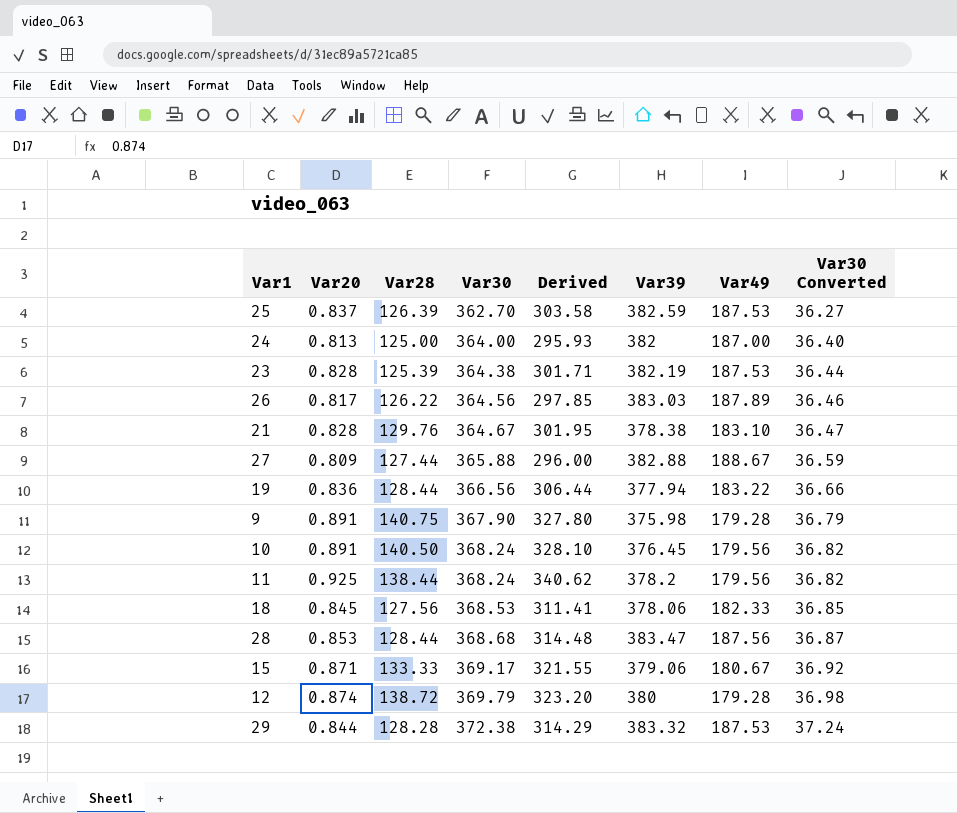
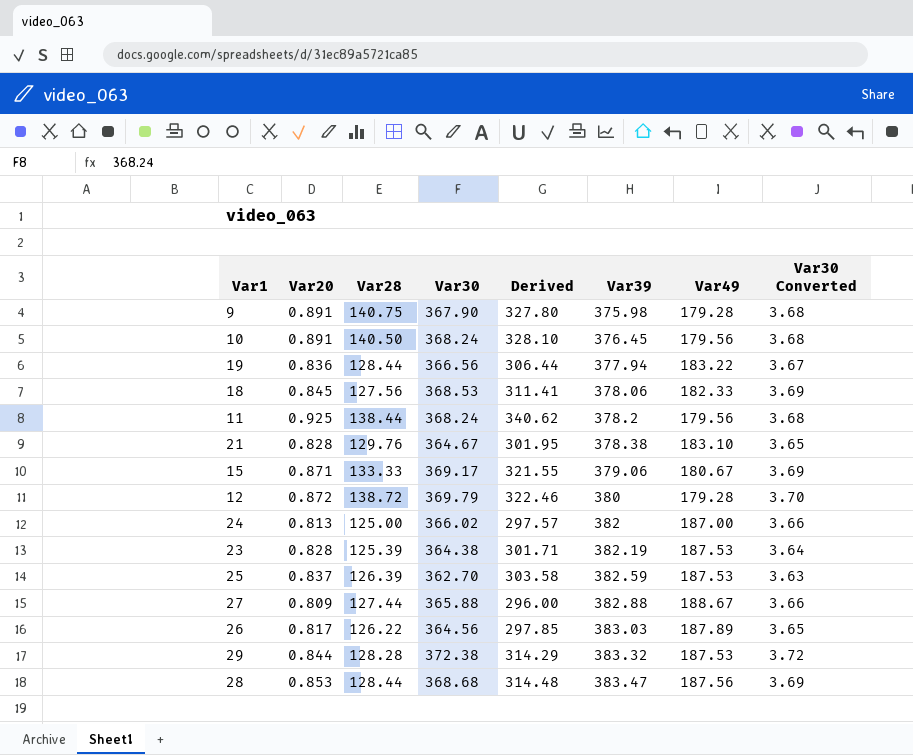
row order: Var30 ascending -> Var39 ascending
column Var30 Converted | formula: [Var30] * 0.1 -> [Var30] * 0.01
12 | Var20: 0.874 -> 0.872
12 | Derived: 323.20 -> 322.46
24 | Var30: 364.00 -> 366.02
24 | Derived: 295.93 -> 297.57

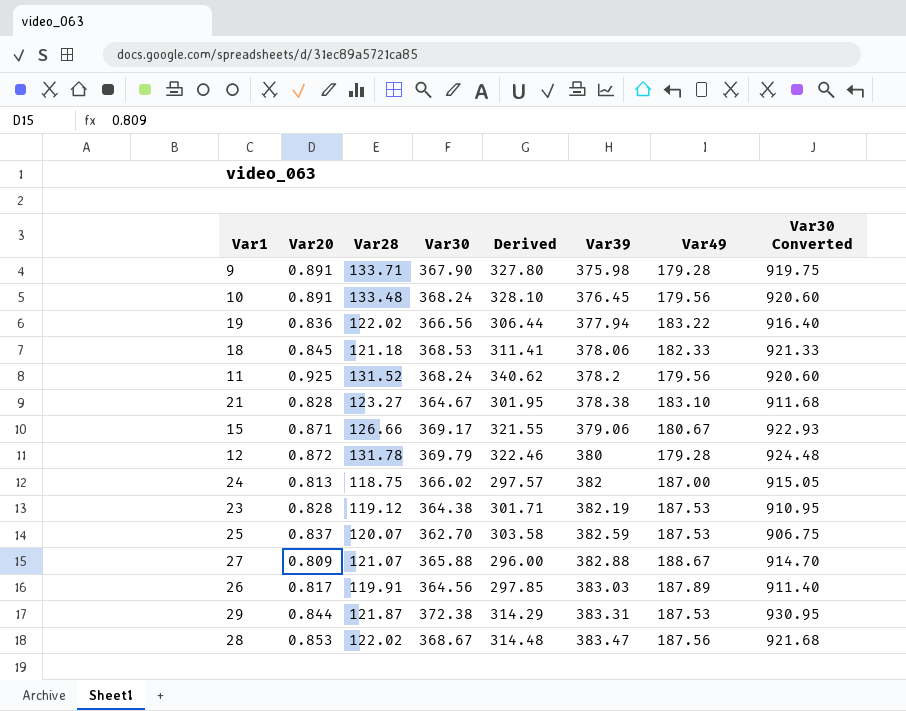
column Var30 Converted | formula: [Var30] * 0.01 -> [Var30] * 2.5
9 | Var28: 140.75 -> 133.71
10 | Var28: 140.50 -> 133.48
19 | Var28: 128.44 -> 122.02
18 | Var28: 127.56 -> 121.18
11 | Var28: 138.44 -> 131.52
21 | Var28: 129.76 -> 123.27
15 | Var28: 133.33 -> 126.66
12 | Var28: 138.72 -> 131.78
24 | Var28: 125.00 -> 118.75
23 | Var28: 125.39 -> 119.12
25 | Var28: 126.39 -> 120.07
27 | Var28: 127.44 -> 121.07
26 | Var28: 126.22 -> 119.91
29 | Var28: 128.28 -> 121.87
29 | Var39: 383.32 -> 383.31
28 | Var28: 128.44 -> 122.02
28 | Var30: 368.68 -> 368.67

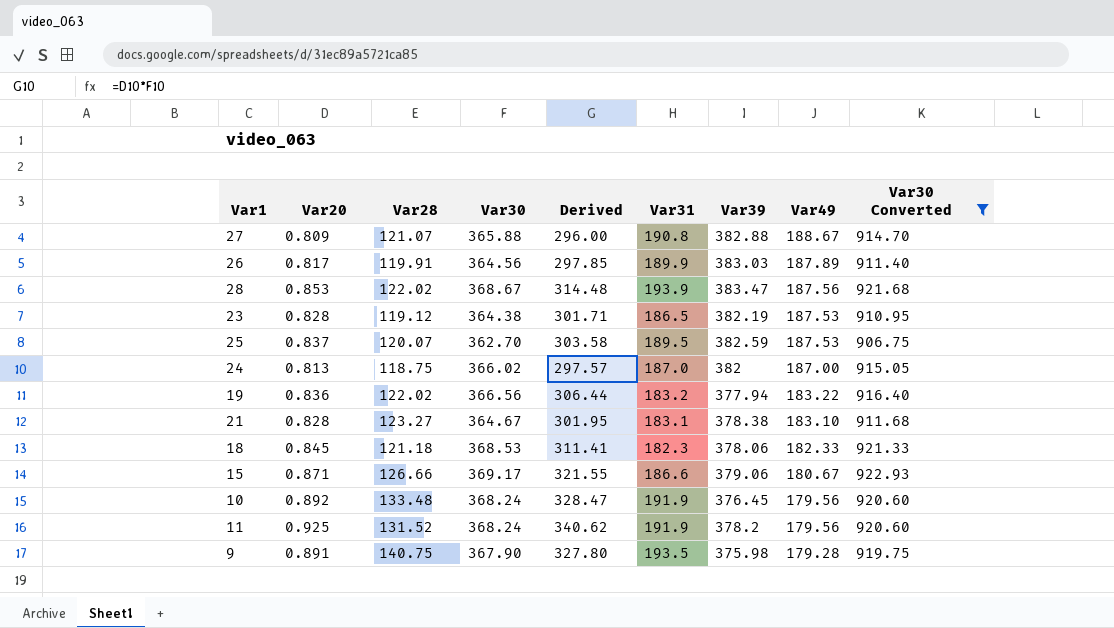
filter: none -> Var30 Converted <= 922.93
row order: Var39 ascending -> Var49 descending
column Var31 | position: none -> 6
10 | Var20: 0.891 -> 0.892
10 | Derived: 328.10 -> 328.47
9 | Var28: 133.71 -> 140.75

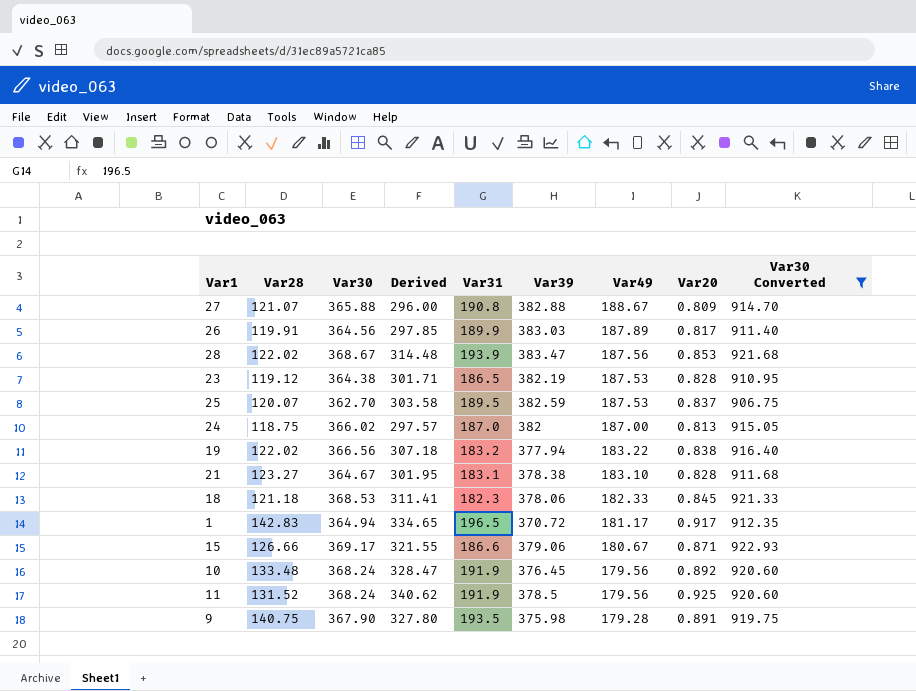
column Var20 | position: 2 -> 8
19 | Derived: 306.44 -> 307.18
19 | Var20: 0.836 -> 0.838
row 1: none -> 142.83 | 364.94 | 334.65 | 196.5 | 370.72 | 181.17 | 0.917 | 912.35
11 | Var39: 378.2 -> 378.5

